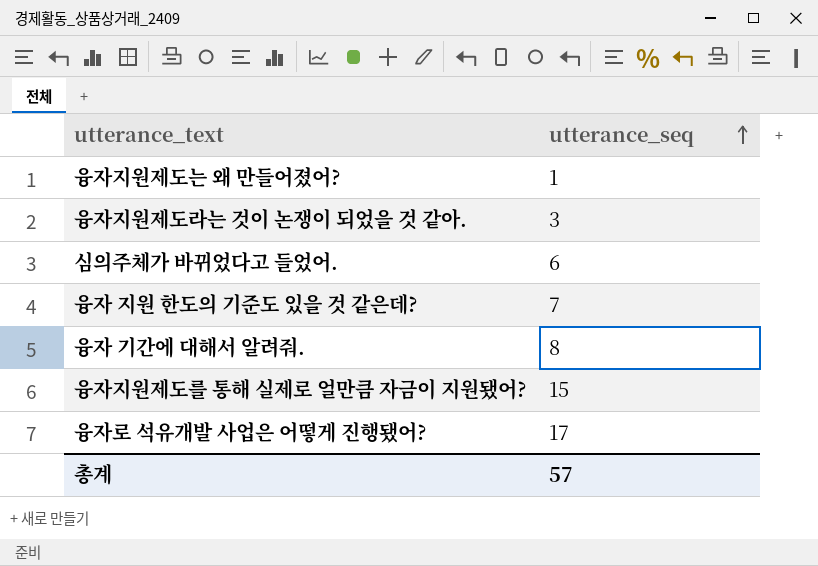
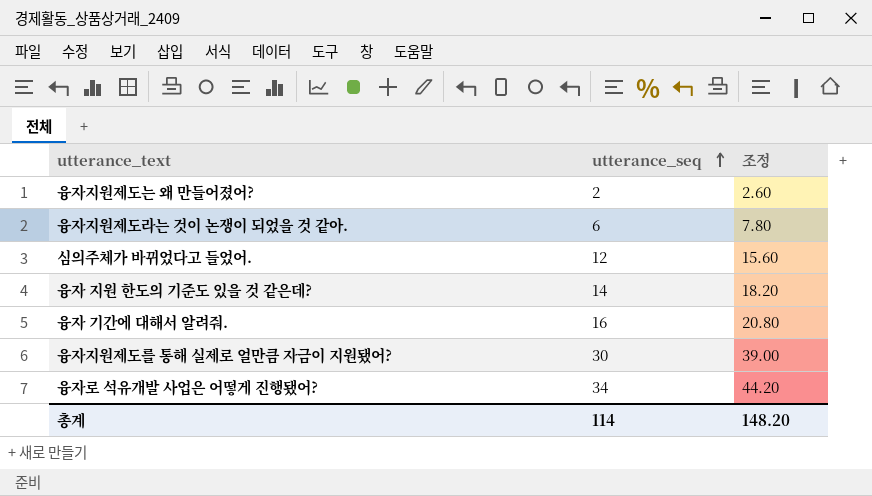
column 조정 | formula: none -> [utterance_seq] * 1.3
융자지원제도는 왜 만들어졌어? | utterance_seq: 1 -> 2
융자지원제도라는 것이 논쟁이 되었을 것 같아. | utterance_seq: 3 -> 6
심의주체가 바뀌었다고 들었어. | utterance_seq: 6 -> 12
융자 지원 한도의 기준도 있을 것 같은데? | utterance_seq: 7 -> 14
융자 기간에 대해서 알려줘. | utterance_seq: 8 -> 16
융자지원제도를 통해 실제로 얼만큼 자금이 지원됐어? | utterance_seq: 15 -> 30
융자로 석유개발 사업은 어떻게 진행됐어? | utterance_seq: 17 -> 34
총계 | utterance_seq: 57 -> 114

